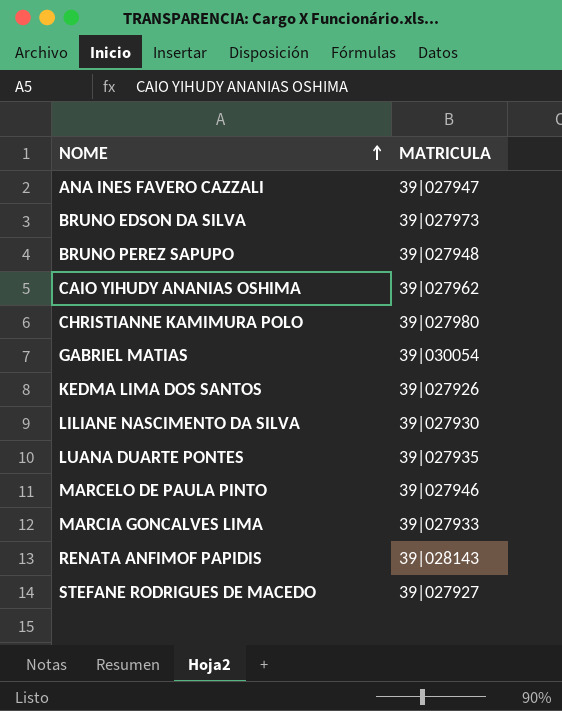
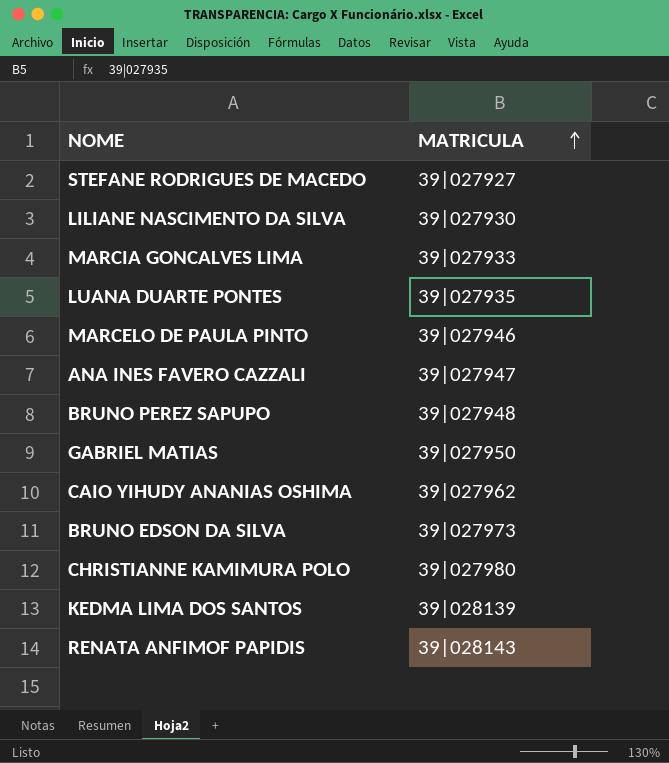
row order: NOME ascending -> MATRICULA ascending
GABRIEL MATIAS | MATRICULA: 39|030054 -> 39|027950
KEDMA LIMA DOS SANTOS | MATRICULA: 39|027926 -> 39|028139

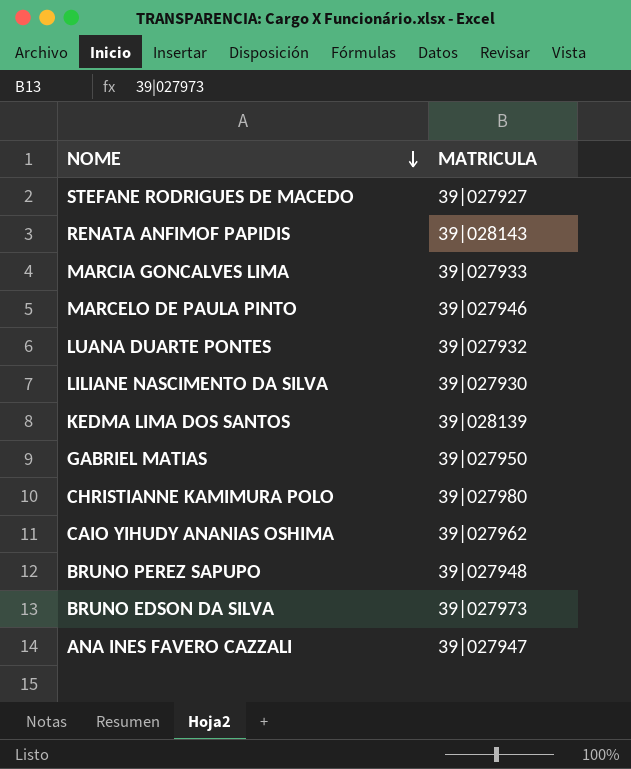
row order: MATRICULA ascending -> NOME descending
LUANA DUARTE PONTES | MATRICULA: 39|027935 -> 39|027932

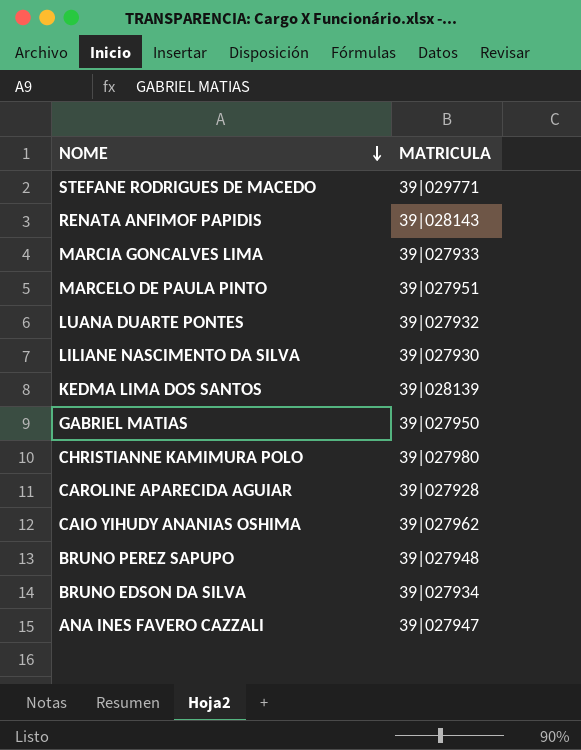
STEFANE RODRIGUES DE MACEDO | MATRICULA: 39|027927 -> 39|029771
MARCELO DE PAULA PINTO | MATRICULA: 39|027946 -> 39|027951
row CAROLINE APARECIDA AGUIAR: none -> 39|027928
BRUNO EDSON DA SILVA | MATRICULA: 39|027973 -> 39|027934

